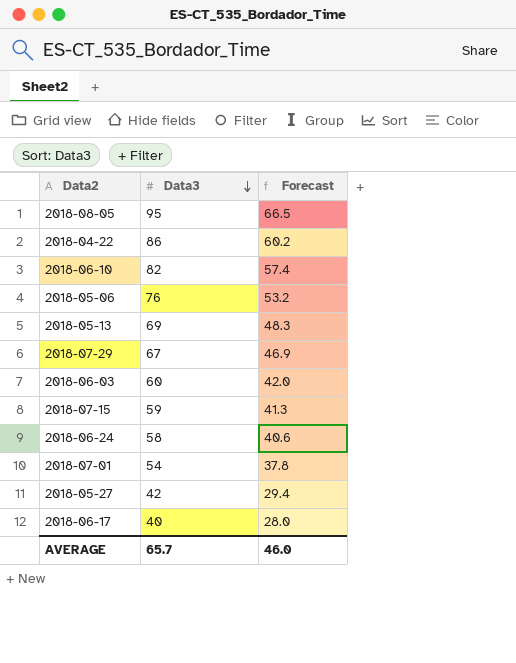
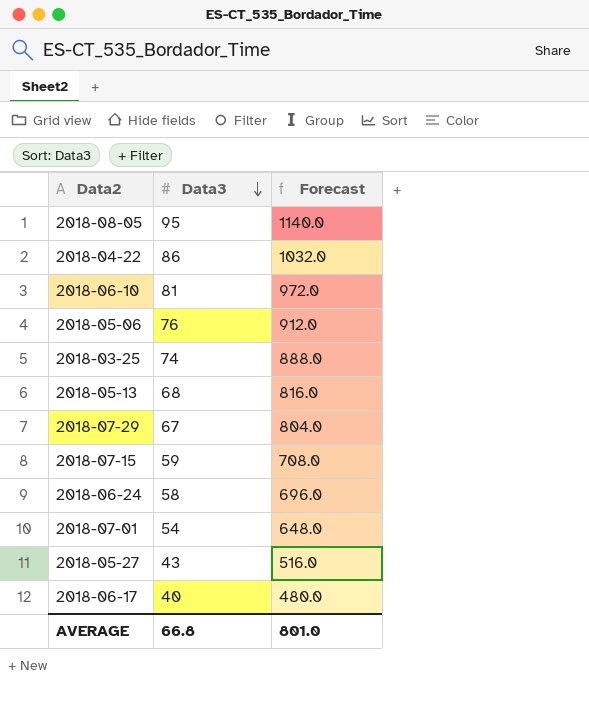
column Forecast | formula: [Data3] * 0.7 -> [Data3] * 12
row 2018-06-03: 60 | 42.0 -> none
2018-06-10 | Data3: 82 -> 81
row 2018-03-25: none -> 74 | 888.0
2018-05-13 | Data3: 69 -> 68
2018-05-27 | Data3: 42 -> 43
AVERAGE | Data3: 65.7 -> 66.8
AVERAGE | Forecast: 46.0 -> 801.0

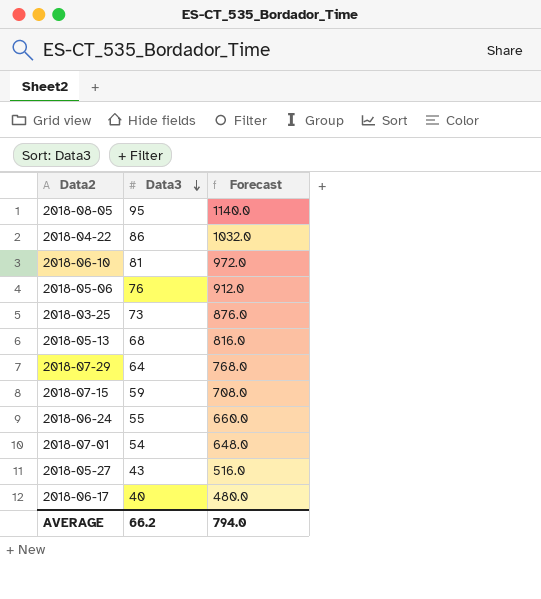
2018-03-25 | Data3: 74 -> 73
2018-03-25 | Forecast: 888.0 -> 876.0
2018-07-29 | Data3: 67 -> 64
2018-07-29 | Forecast: 804.0 -> 768.0
2018-06-24 | Data3: 58 -> 55
2018-06-24 | Forecast: 696.0 -> 660.0
AVERAGE | Data3: 66.8 -> 66.2
AVERAGE | Forecast: 801.0 -> 794.0

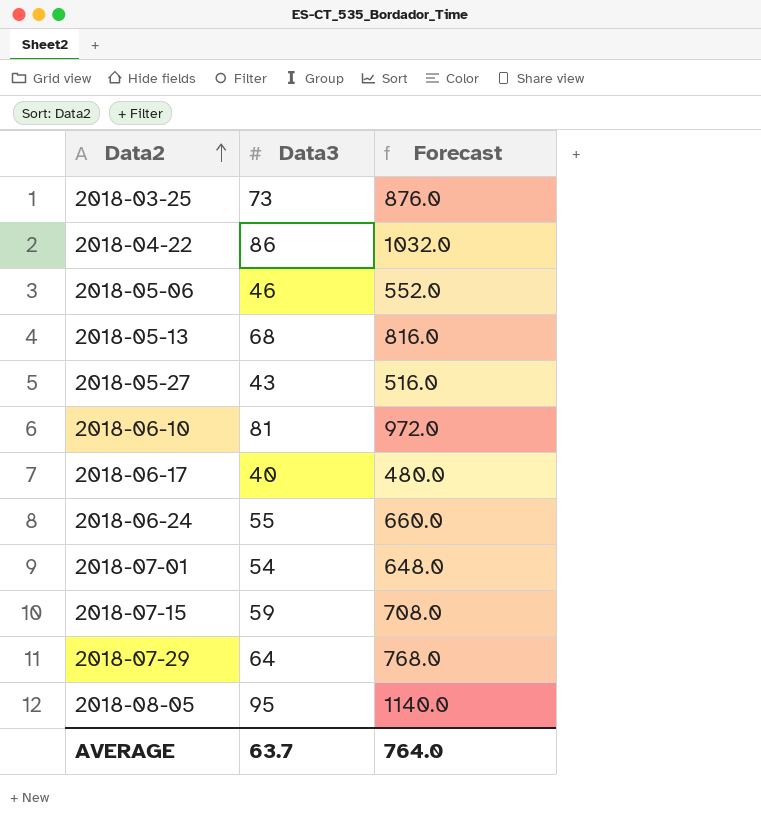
row order: Data3 descending -> Data2 ascending
2018-05-06 | Data3: 76 -> 46
2018-05-06 | Forecast: 912.0 -> 552.0
AVERAGE | Data3: 66.2 -> 63.7
AVERAGE | Forecast: 794.0 -> 764.0

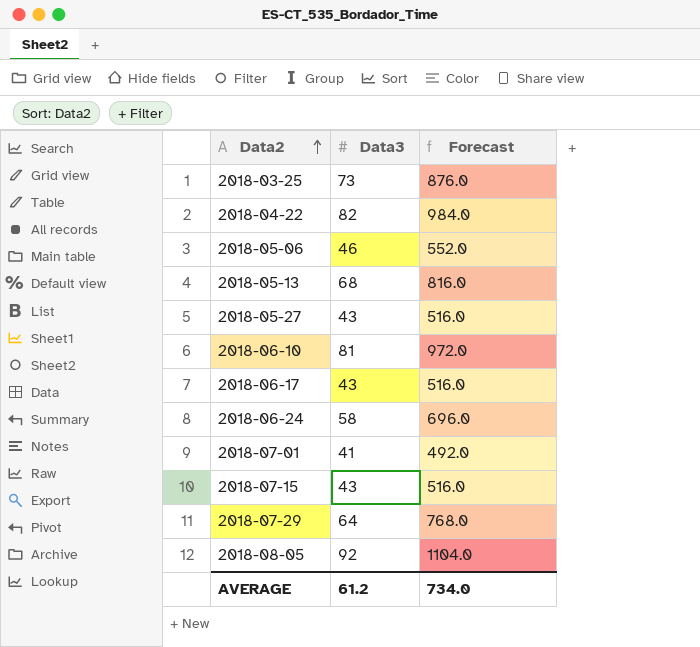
2018-04-22 | Data3: 86 -> 82
2018-04-22 | Forecast: 1032.0 -> 984.0
2018-06-17 | Data3: 40 -> 43
2018-06-17 | Forecast: 480.0 -> 516.0
2018-06-24 | Data3: 55 -> 58
2018-06-24 | Forecast: 660.0 -> 696.0
2018-07-01 | Data3: 54 -> 41
2018-07-01 | Forecast: 648.0 -> 492.0
2018-07-15 | Data3: 59 -> 43
2018-07-15 | Forecast: 708.0 -> 516.0
2018-08-05 | Data3: 95 -> 92
2018-08-05 | Forecast: 1140.0 -> 1104.0
AVERAGE | Data3: 63.7 -> 61.2
AVERAGE | Forecast: 764.0 -> 734.0

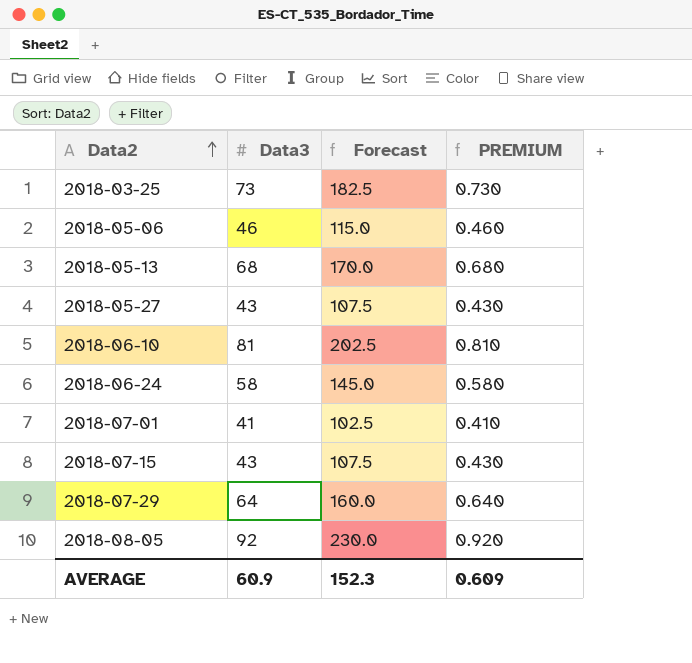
column Forecast | formula: [Data3] * 12 -> [Data3] * 2.5
column PREMIUM | formula: none -> [Data3] * 0.01
row 2018-04-22: 82 | 984.0 -> none
row 2018-06-17: 43 | 516.0 -> none
AVERAGE | Data3: 61.2 -> 60.9
AVERAGE | Forecast: 734.0 -> 152.3

